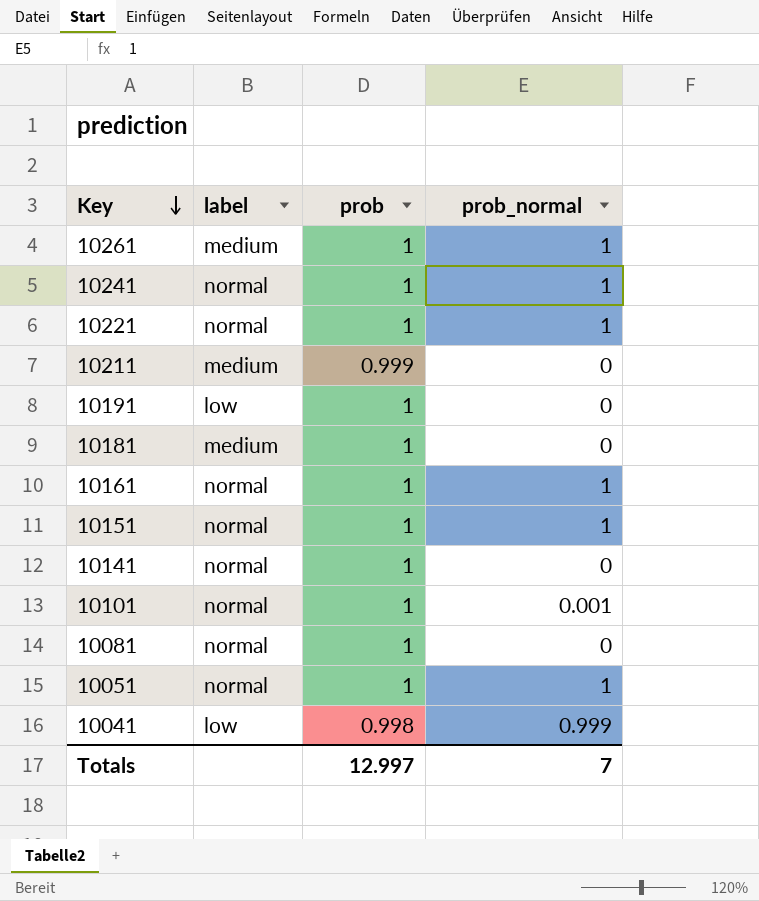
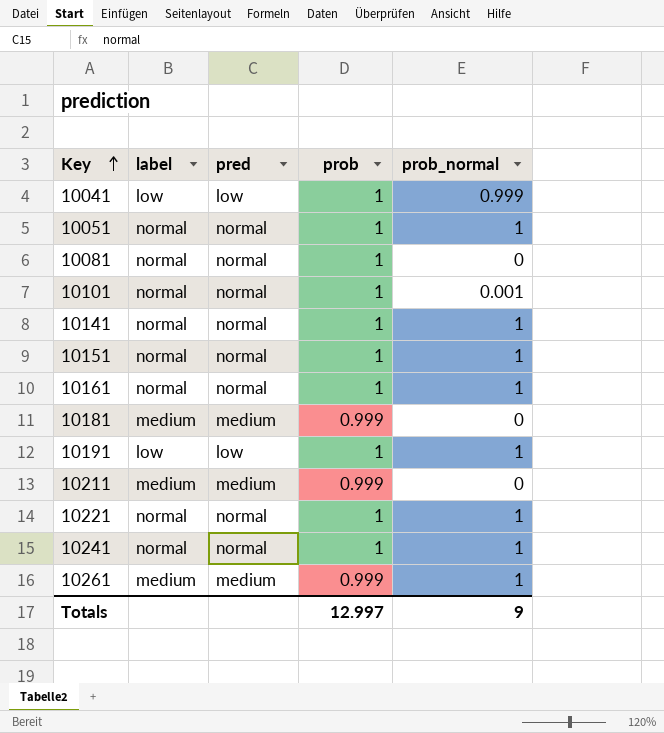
row order: Key descending -> Key ascending
column pred | position: none -> 3
10041 | prob: 0.998 -> 1
10141 | prob_normal: 0 -> 1
10181 | prob: 1 -> 0.999
10191 | prob_normal: 0 -> 1
10261 | prob: 1 -> 0.999
Totals | prob_normal: 7 -> 9

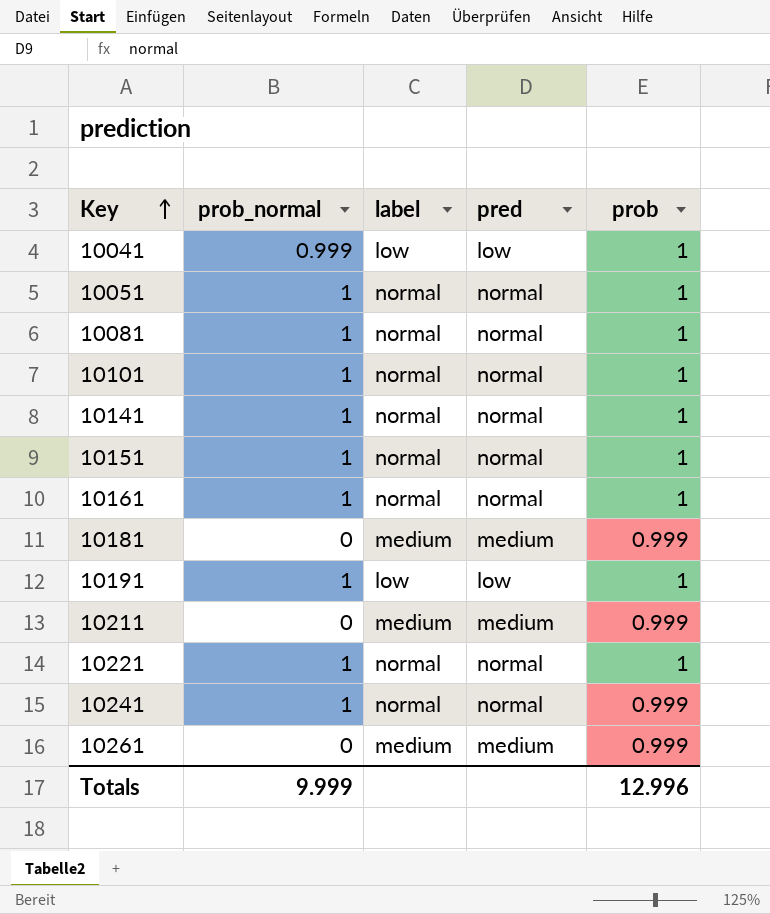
column prob_normal | position: 5 -> 2
10081 | prob_normal: 0 -> 1
10101 | prob_normal: 0.001 -> 1
10241 | prob: 1 -> 0.999
10261 | prob_normal: 1 -> 0
Totals | prob_normal: 9 -> 9.999
Totals | prob: 12.997 -> 12.996

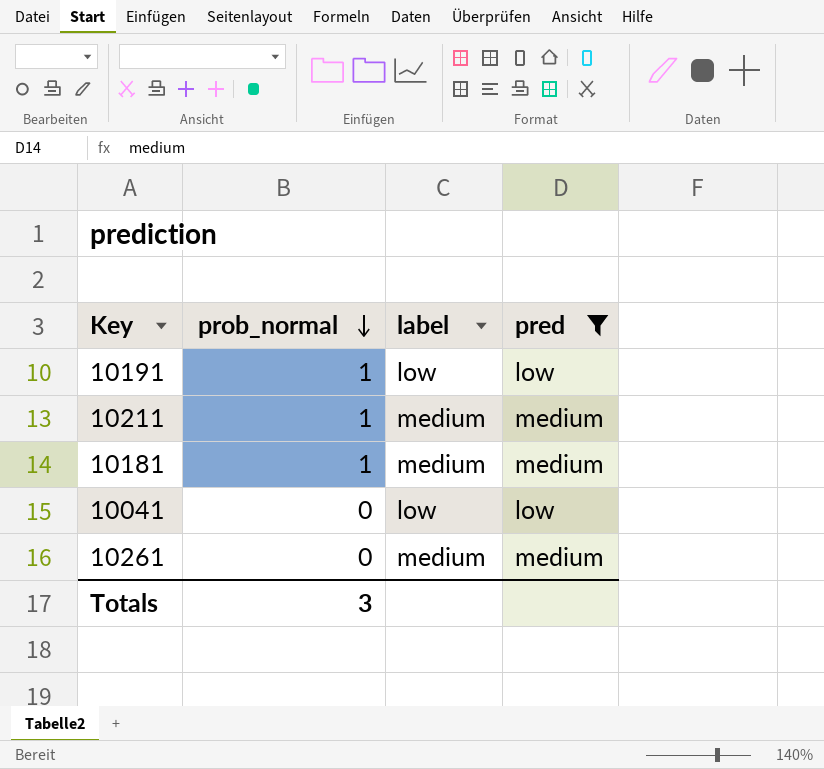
filter: none -> pred != normal
row order: Key ascending -> prob_normal descending
column prob | position: 5 -> none
10211 | prob_normal: 0 -> 1
10181 | prob_normal: 0 -> 1
10041 | prob_normal: 0.999 -> 0
Totals | prob_normal: 9.999 -> 3

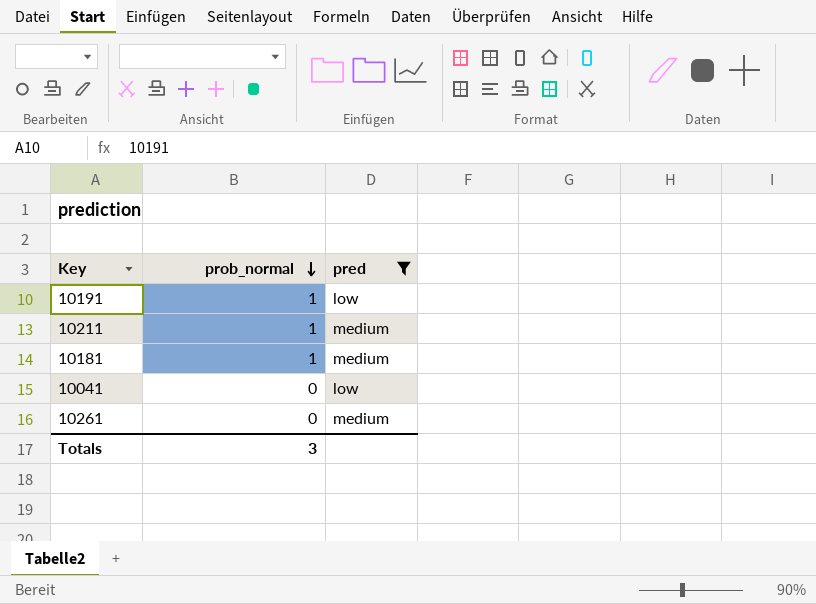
column label | position: 3 -> none

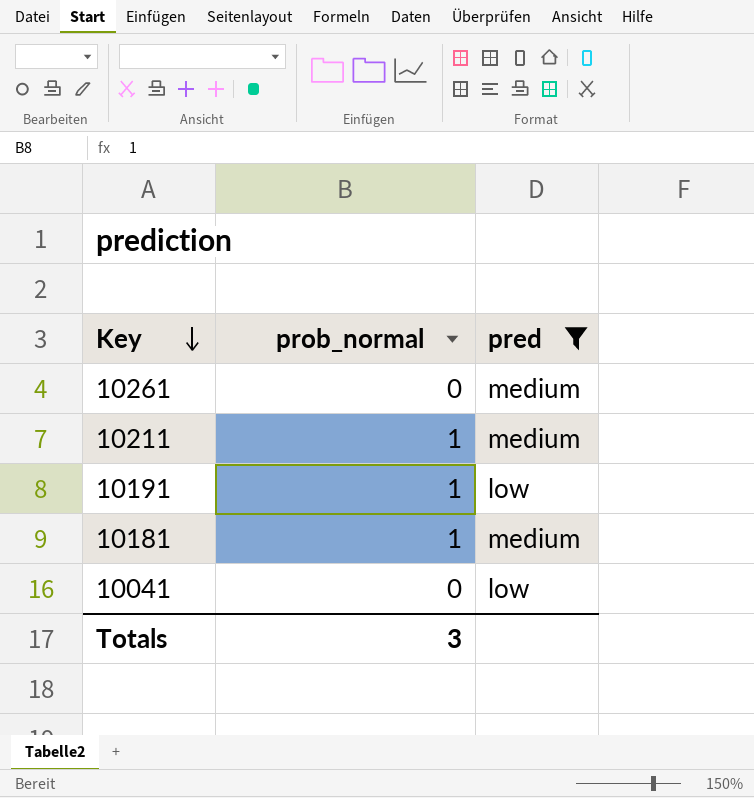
row order: prob_normal descending -> Key descending

